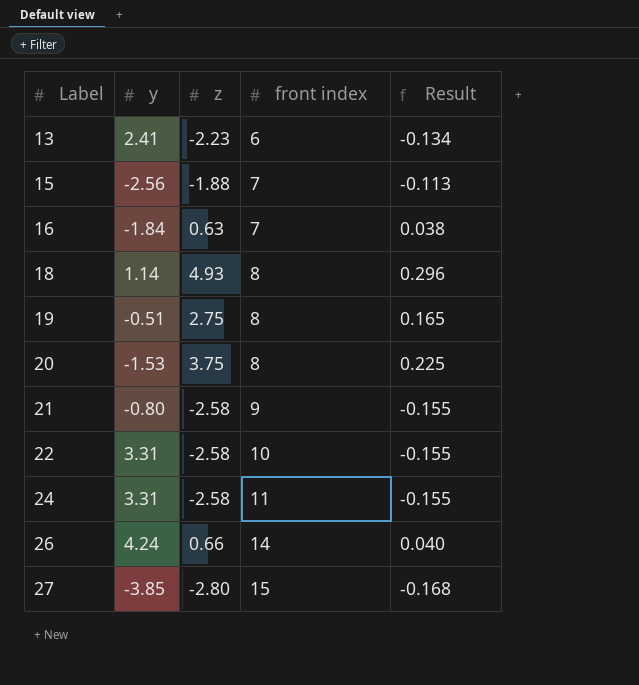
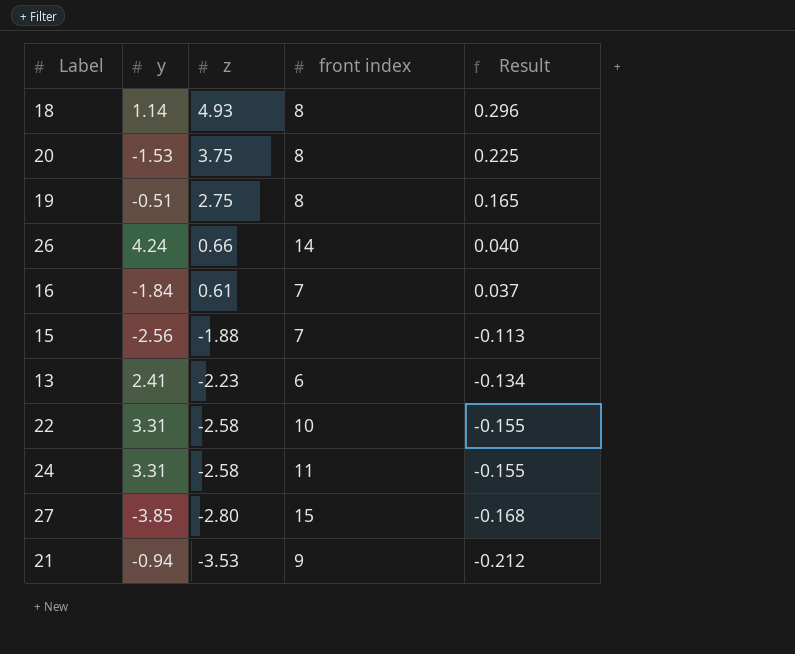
row order: Label ascending -> z descending
16 | z: 0.63 -> 0.61
16 | Result: 0.038 -> 0.037
21 | y: -0.80 -> -0.94
21 | z: -2.58 -> -3.53
21 | Result: -0.155 -> -0.212

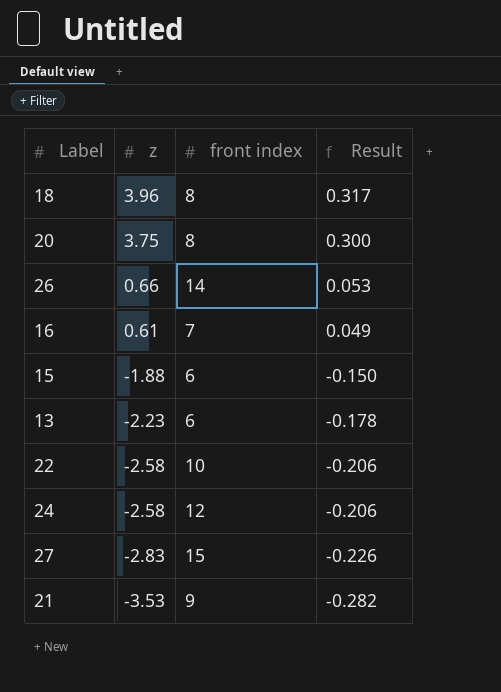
column y | position: 2 -> none
column Result | formula: [z] * 0.06 -> [z] * 0.08
row 19: -0.51 | 2.75 | 8 | 0.165 -> none
18 | z: 4.93 -> 3.96
15 | front index: 7 -> 6
24 | front index: 11 -> 12
27 | z: -2.80 -> -2.83

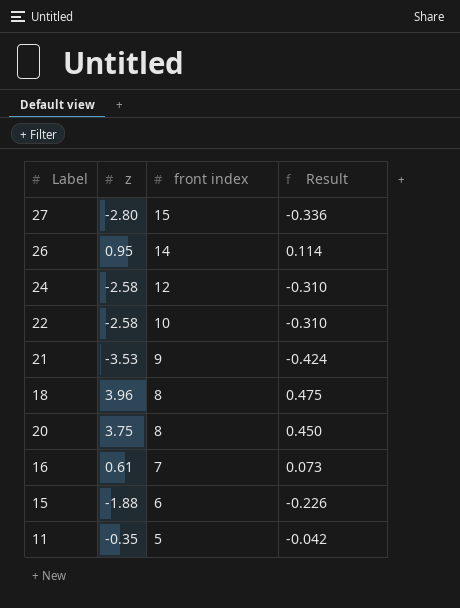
row order: z descending -> front index descending
column Result | formula: [z] * 0.08 -> [z] * 0.12
row 13: -2.23 | 6 | -0.178 -> none
27 | z: -2.83 -> -2.80
26 | z: 0.66 -> 0.95
row 11: none -> -0.35 | 5 | -0.042

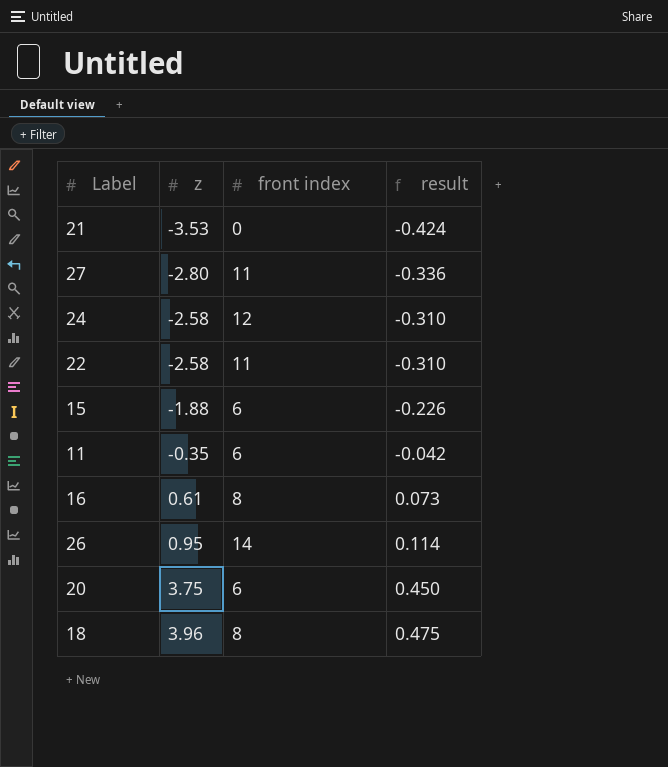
row order: front index descending -> z ascending
column name: Result -> result
21 | front index: 9 -> 0
27 | front index: 15 -> 11
22 | front index: 10 -> 11
11 | front index: 5 -> 6
16 | front index: 7 -> 8
20 | front index: 8 -> 6

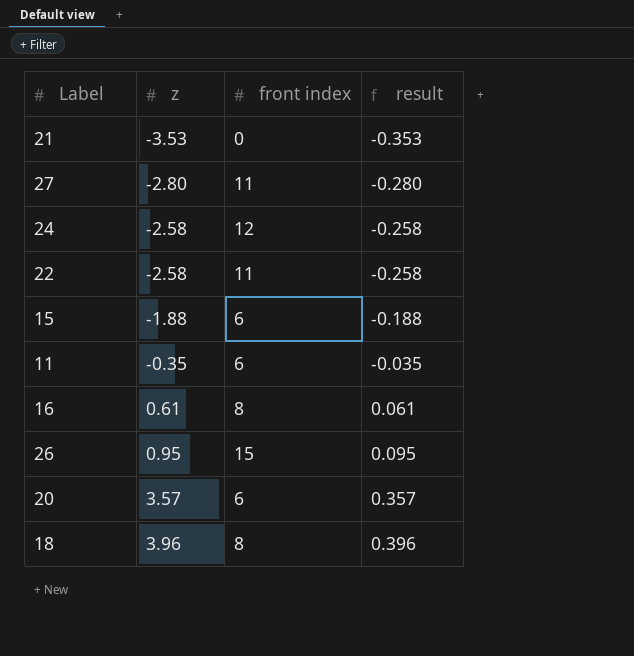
column result | formula: [z] * 0.12 -> [z] * 0.1
26 | front index: 14 -> 15
20 | z: 3.75 -> 3.57

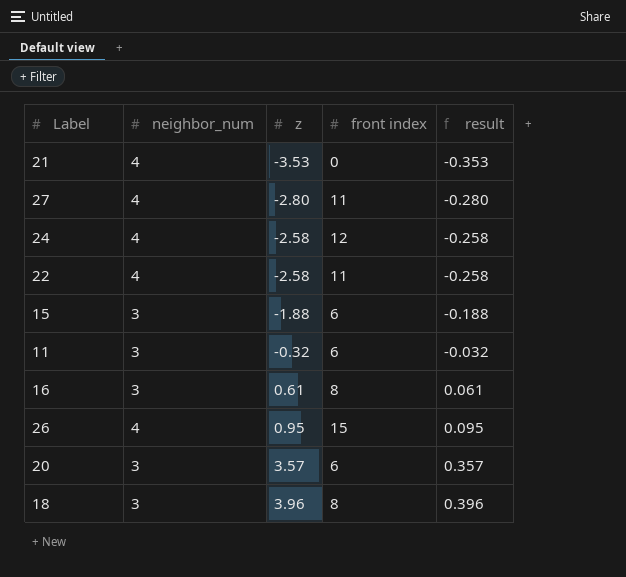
column neighbor_num | position: none -> 2
11 | z: -0.35 -> -0.32
11 | result: -0.035 -> -0.032

